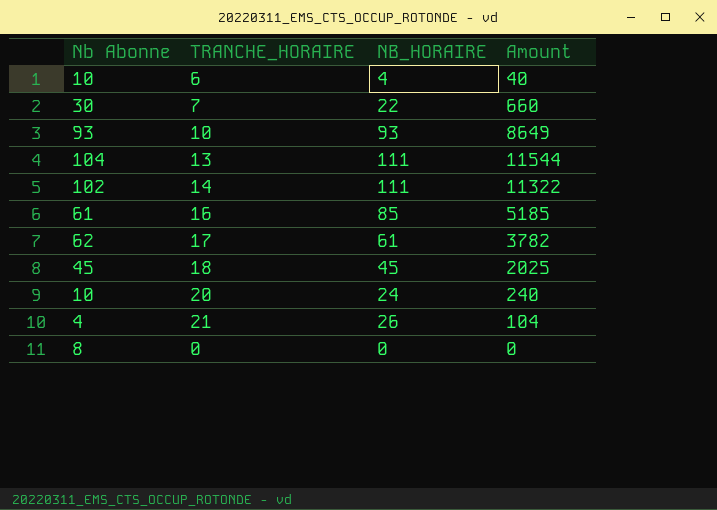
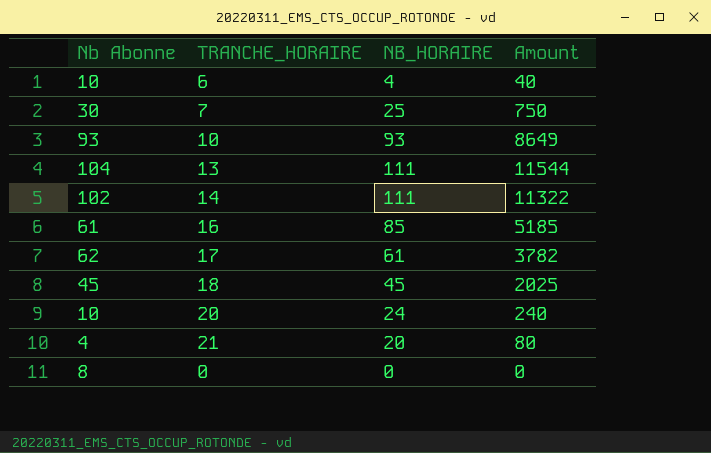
7 | NB_HORAIRE: 22 -> 25
7 | Amount: 660 -> 750
21 | NB_HORAIRE: 26 -> 20
21 | Amount: 104 -> 80

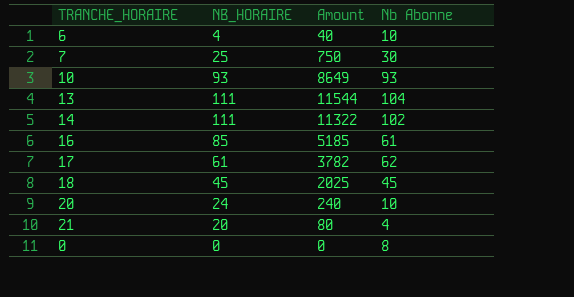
column Nb Abonne | position: 1 -> 4

